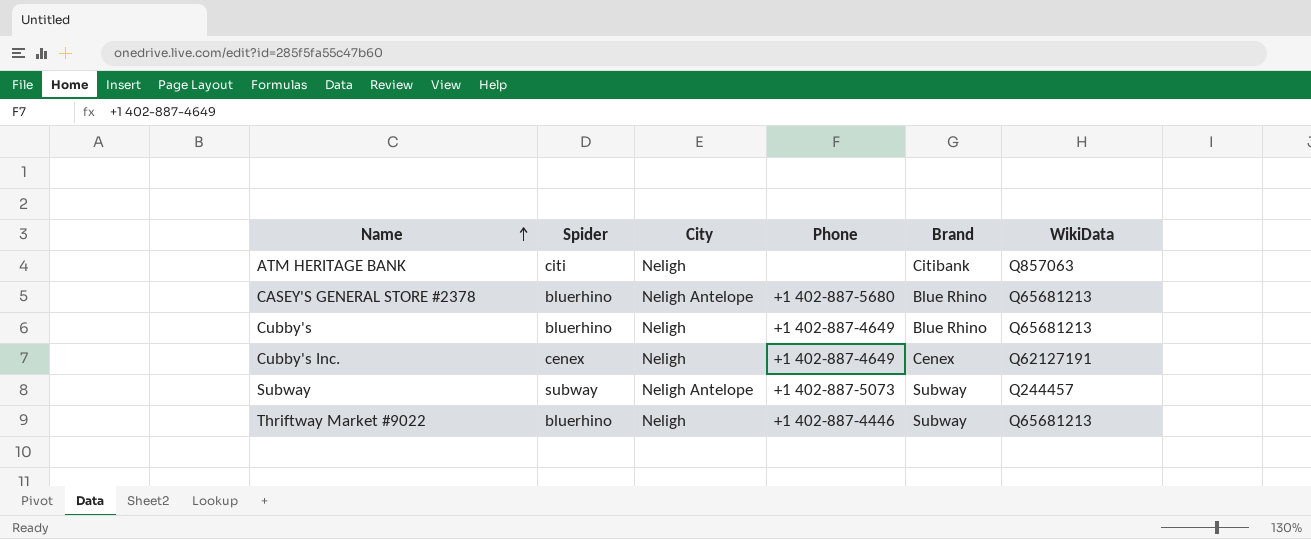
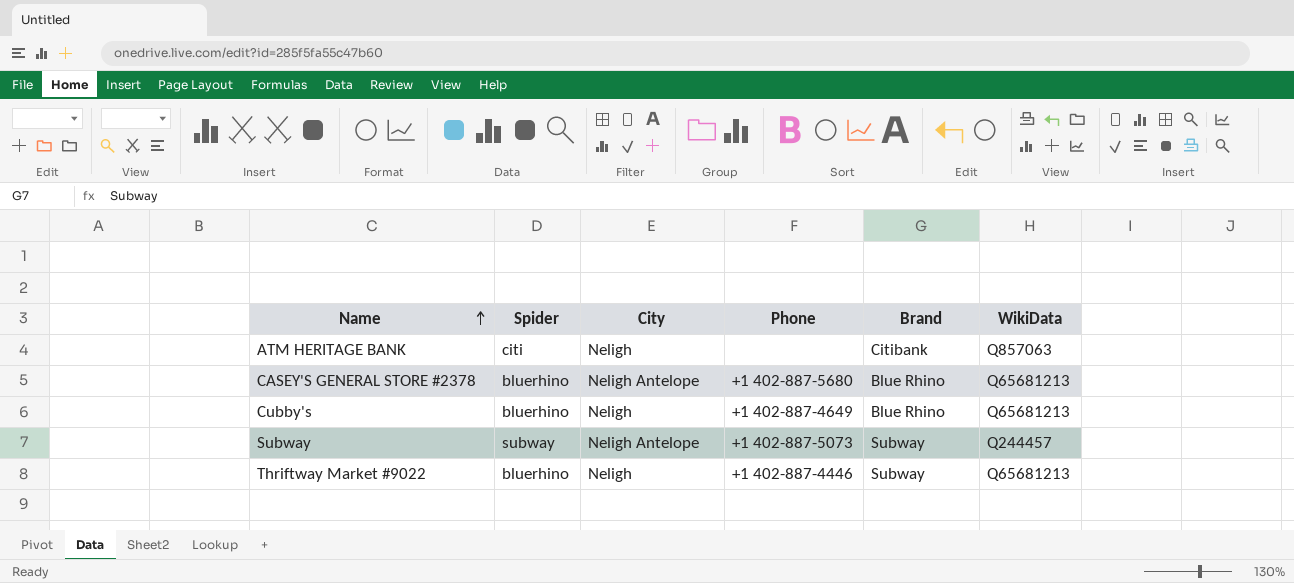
row Cubby's Inc.: cenex | Neligh | +1 402-887-4649 | Cenex | Q62127191 -> none

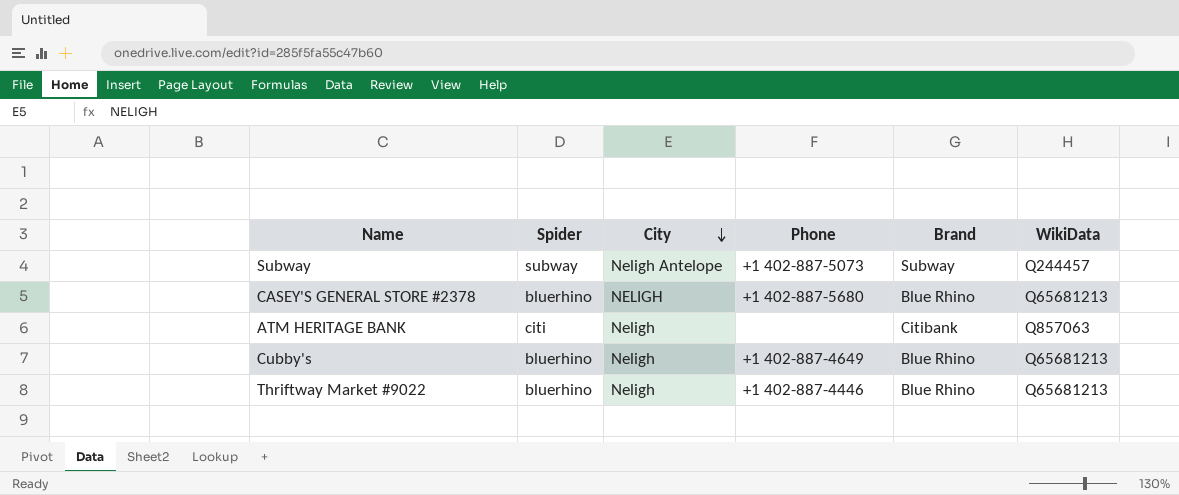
row order: Name ascending -> City descending
CASEY'S GENERAL STORE #2378 | City: Neligh Antelope -> NELIGH
Thriftway Market #9022 | Brand: Subway -> Blue Rhino

